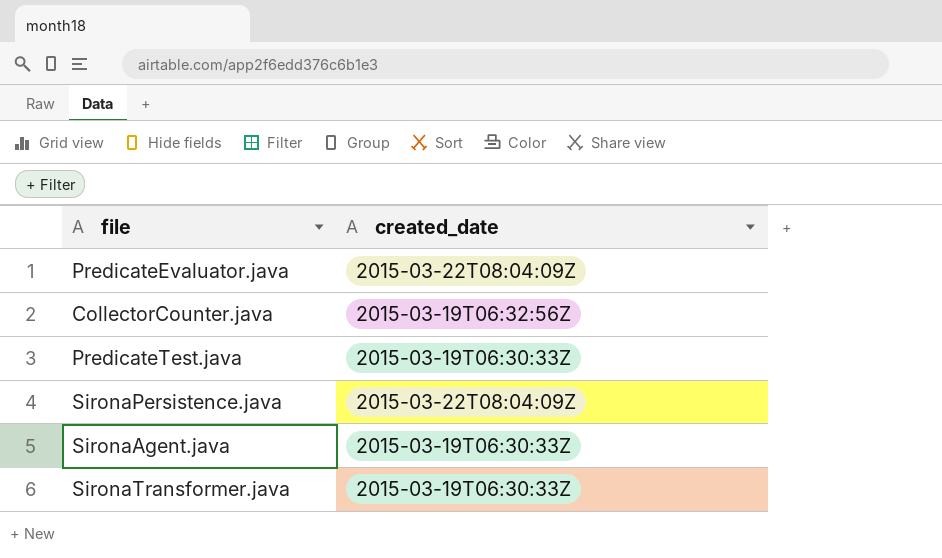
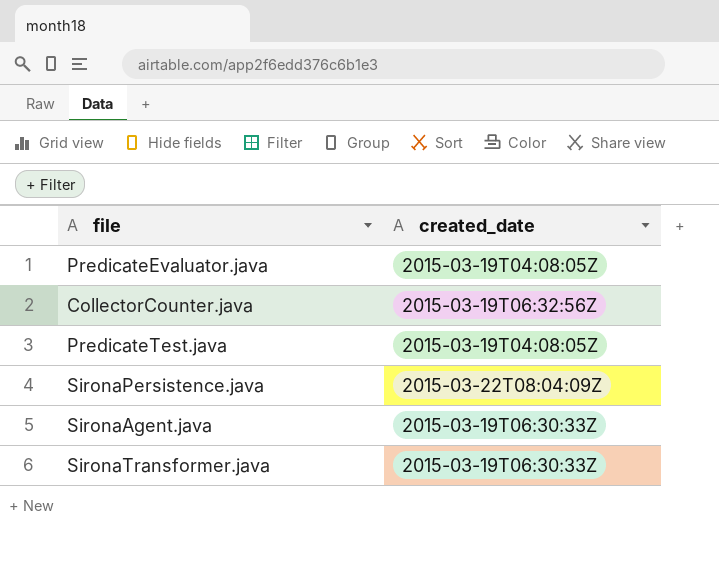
PredicateEvaluator.java | created_date: 2015-03-22T08:04:09Z -> 2015-03-19T04:08:05Z
PredicateTest.java | created_date: 2015-03-19T06:30:33Z -> 2015-03-19T04:08:05Z

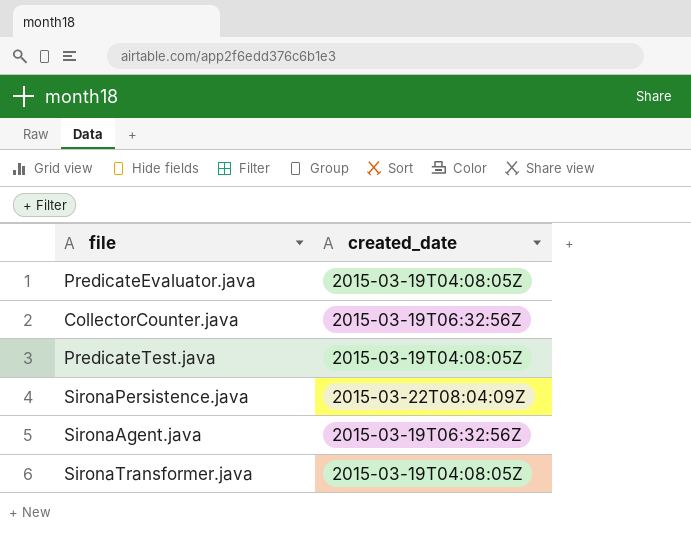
SironaAgent.java | created_date: 2015-03-19T06:30:33Z -> 2015-03-19T06:32:56Z
SironaTransformer.java | created_date: 2015-03-19T06:30:33Z -> 2015-03-19T04:08:05Z

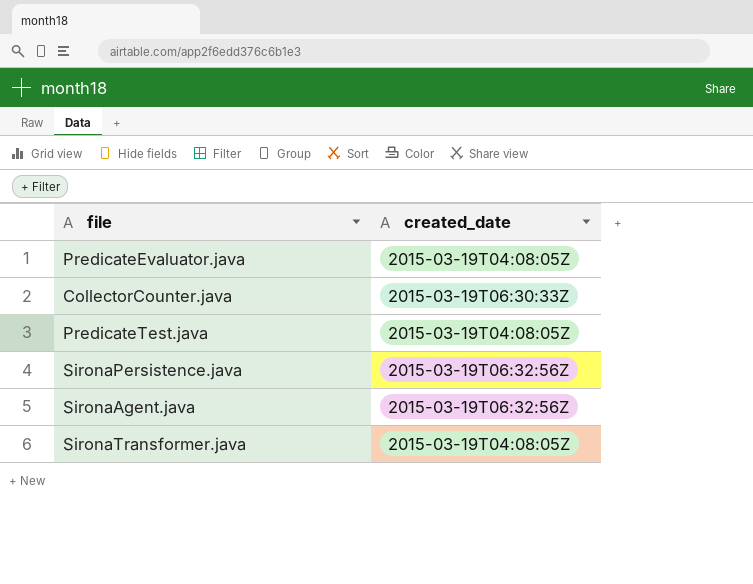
CollectorCounter.java | created_date: 2015-03-19T06:32:56Z -> 2015-03-19T06:30:33Z
SironaPersistence.java | created_date: 2015-03-22T08:04:09Z -> 2015-03-19T06:32:56Z

